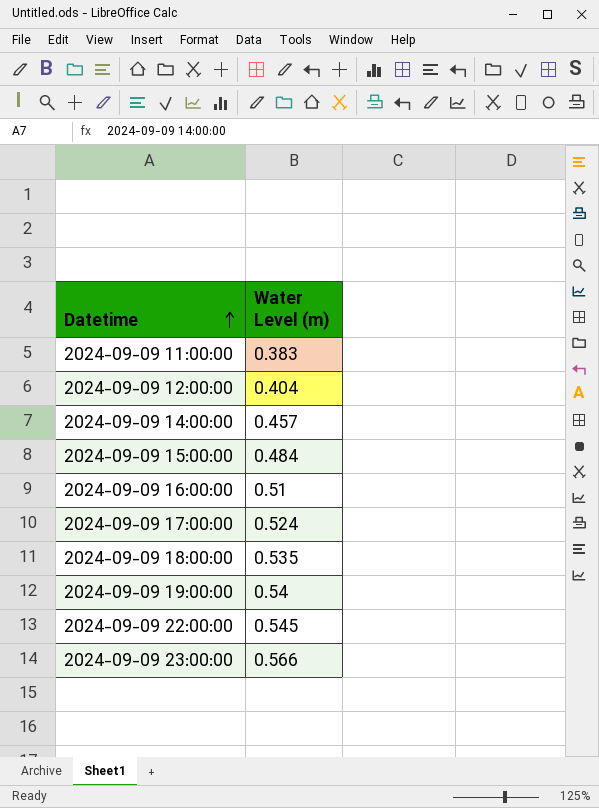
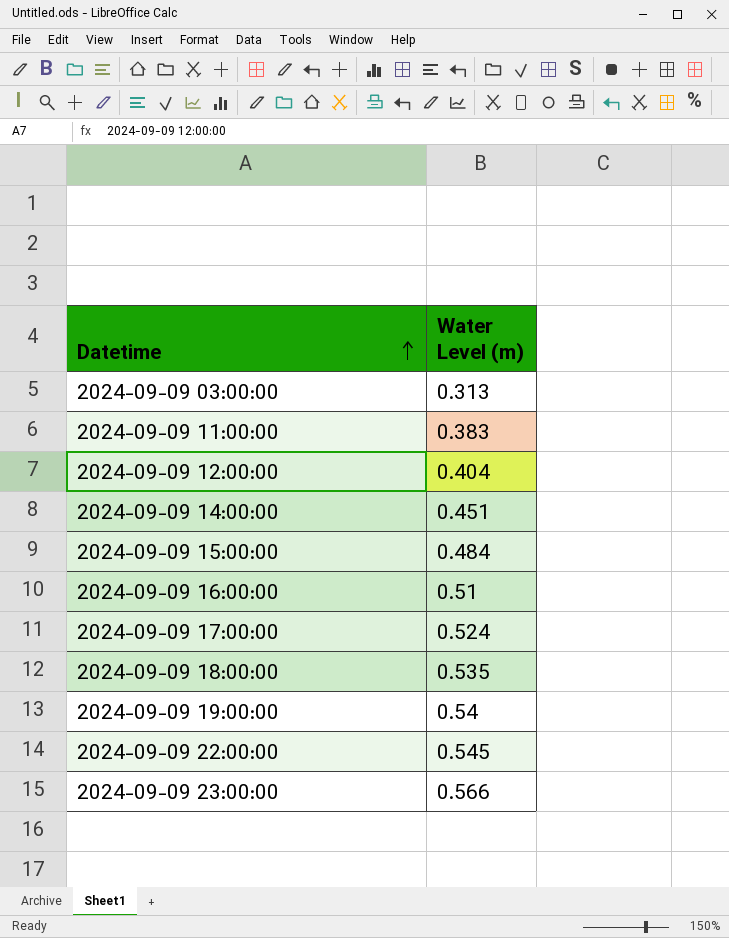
row 2024-09-09 03:00:00: none -> 0.313
2024-09-09 14:00:00 | Water Level (m): 0.457 -> 0.451

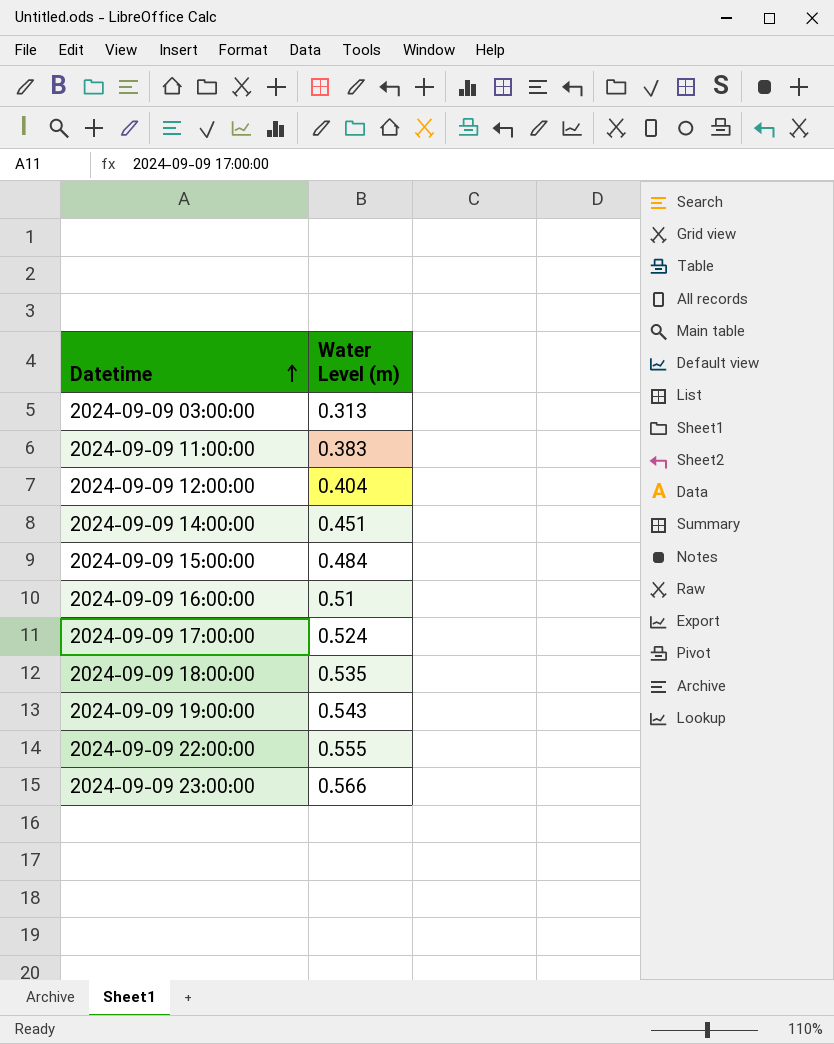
2024-09-09 19:00:00 | Water Level (m): 0.54 -> 0.543
2024-09-09 22:00:00 | Water Level (m): 0.545 -> 0.555

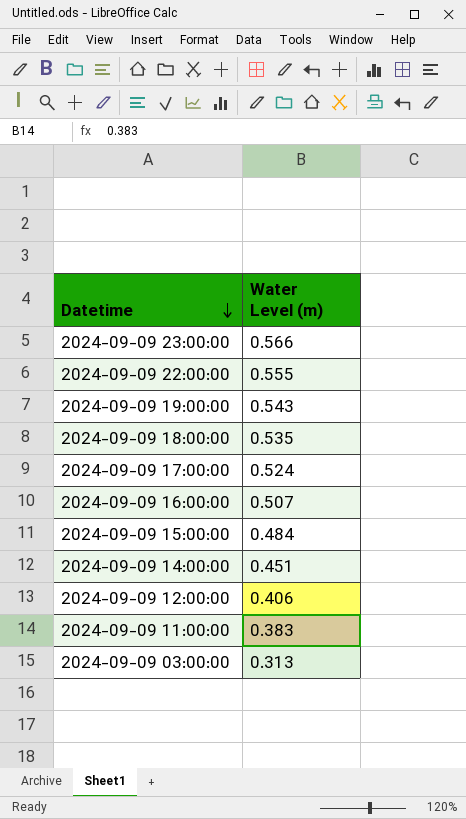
row order: Datetime ascending -> Datetime descending
2024-09-09 16:00:00 | Water Level (m): 0.51 -> 0.507
2024-09-09 12:00:00 | Water Level (m): 0.404 -> 0.406

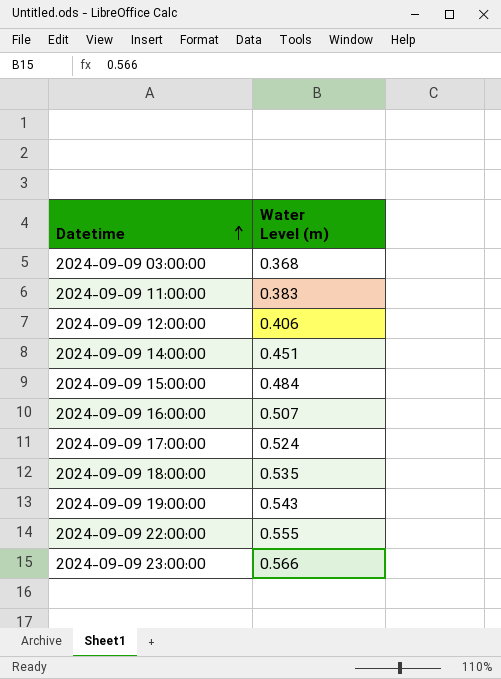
row order: Datetime descending -> Datetime ascending
2024-09-09 03:00:00 | Water Level (m): 0.313 -> 0.368

